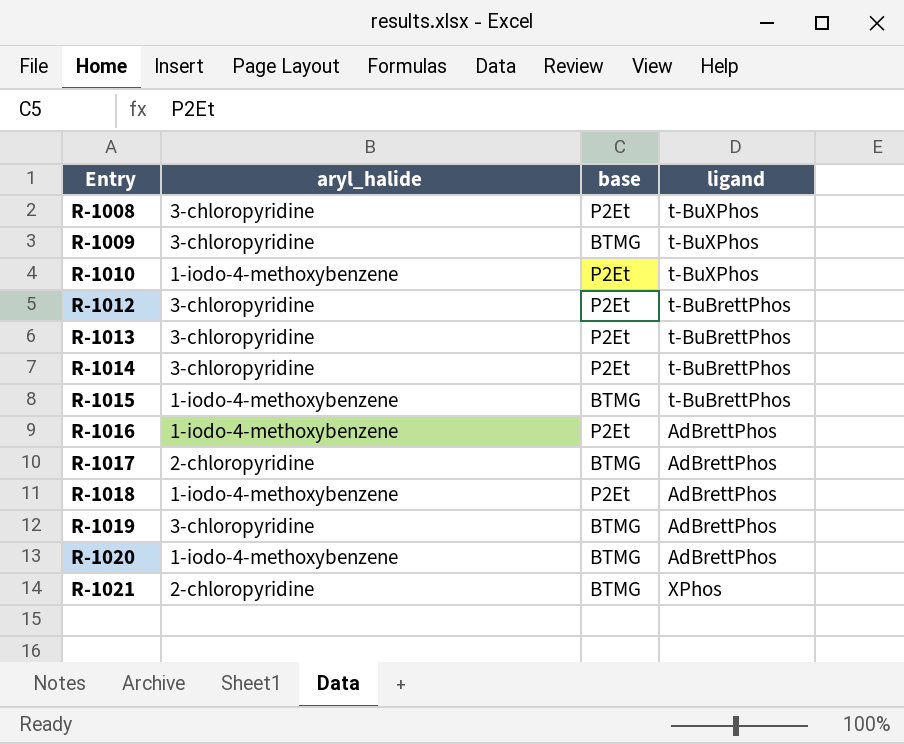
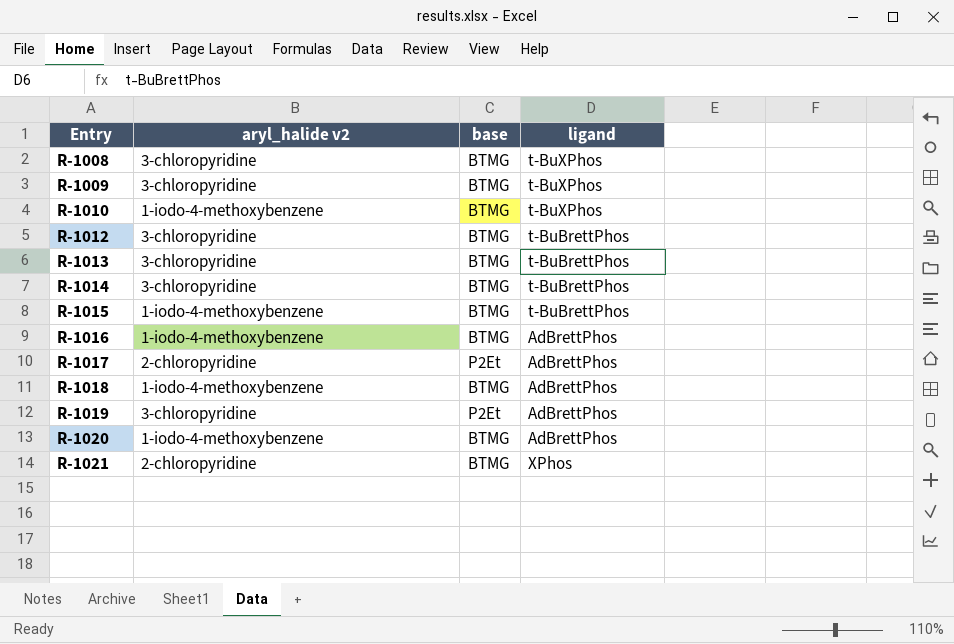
column name: aryl_halide -> aryl_halide v2
R-1008 | base: P2Et -> BTMG
R-1010 | base: P2Et -> BTMG
R-1012 | base: P2Et -> BTMG
R-1013 | base: P2Et -> BTMG
R-1014 | base: P2Et -> BTMG
R-1016 | base: P2Et -> BTMG
R-1017 | base: BTMG -> P2Et
R-1018 | base: P2Et -> BTMG
R-1019 | base: BTMG -> P2Et

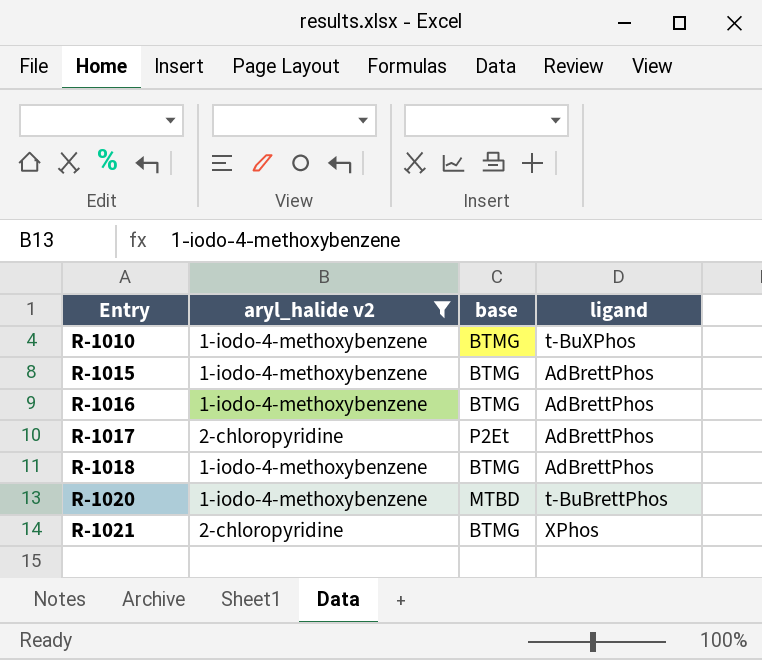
filter: none -> aryl_halide v2 != 3-chloropyridine
R-1015 | ligand: t-BuBrettPhos -> AdBrettPhos
R-1020 | base: BTMG -> MTBD
R-1020 | ligand: AdBrettPhos -> t-BuBrettPhos

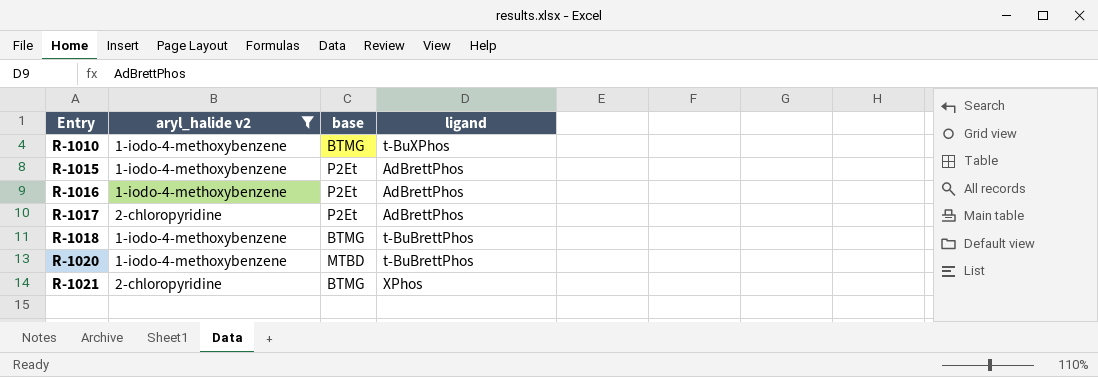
R-1015 | base: BTMG -> P2Et
R-1016 | base: BTMG -> P2Et
R-1018 | ligand: AdBrettPhos -> t-BuBrettPhos

